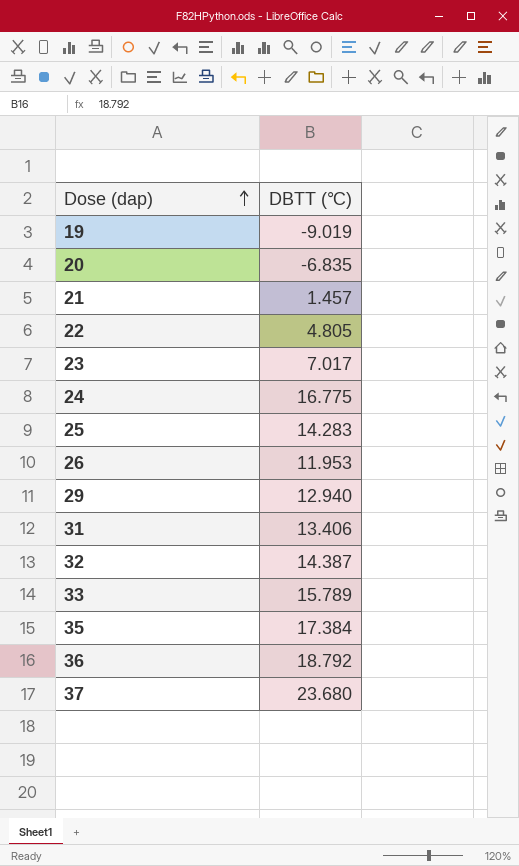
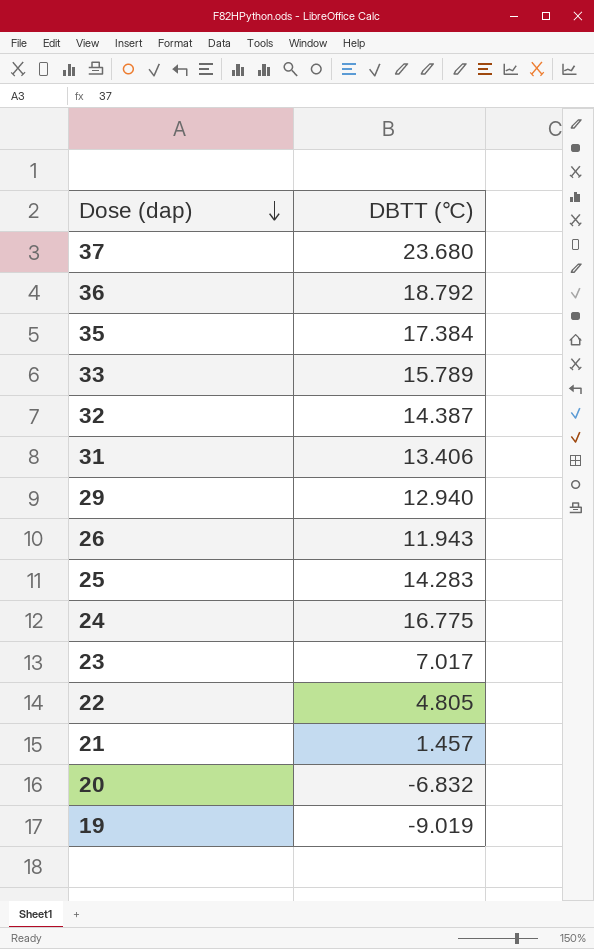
row order: Dose (dap) ascending -> Dose (dap) descending
26 | DBTT (℃): 11.953 -> 11.943
20 | DBTT (℃): -6.835 -> -6.832

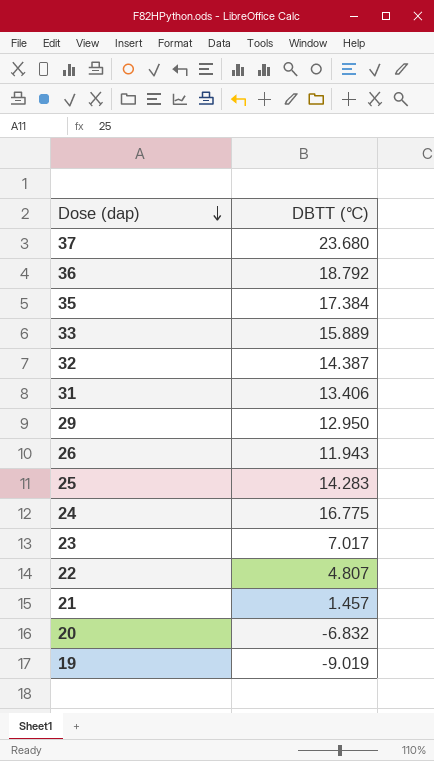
33 | DBTT (℃): 15.789 -> 15.889
29 | DBTT (℃): 12.940 -> 12.950
22 | DBTT (℃): 4.805 -> 4.807

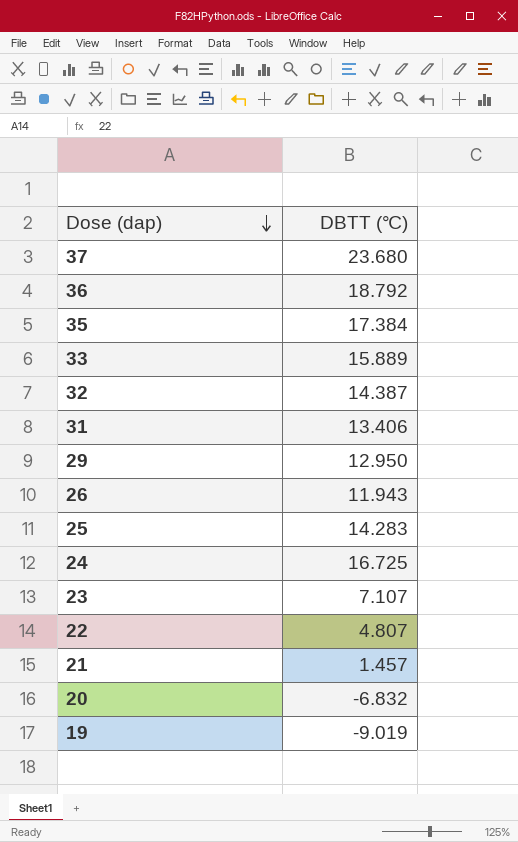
24 | DBTT (℃): 16.775 -> 16.725
23 | DBTT (℃): 7.017 -> 7.107

